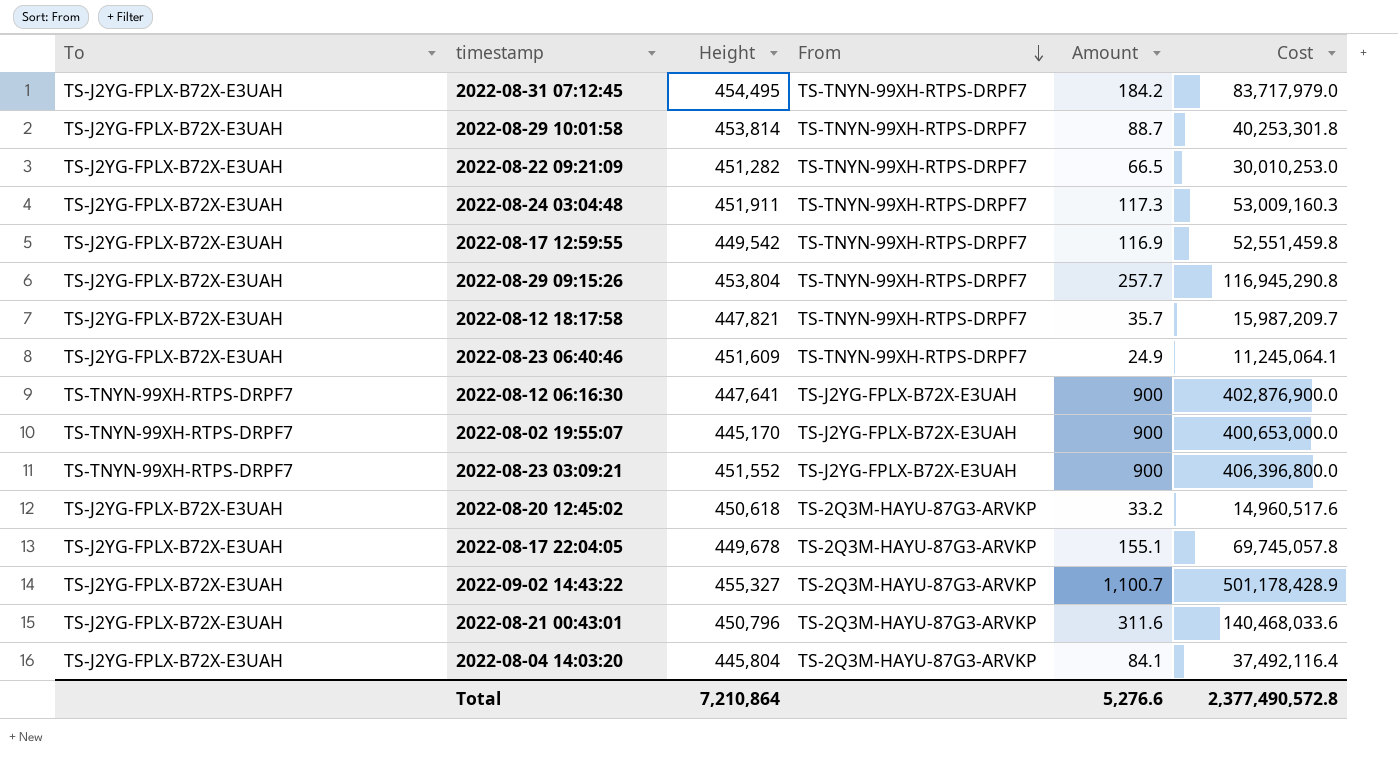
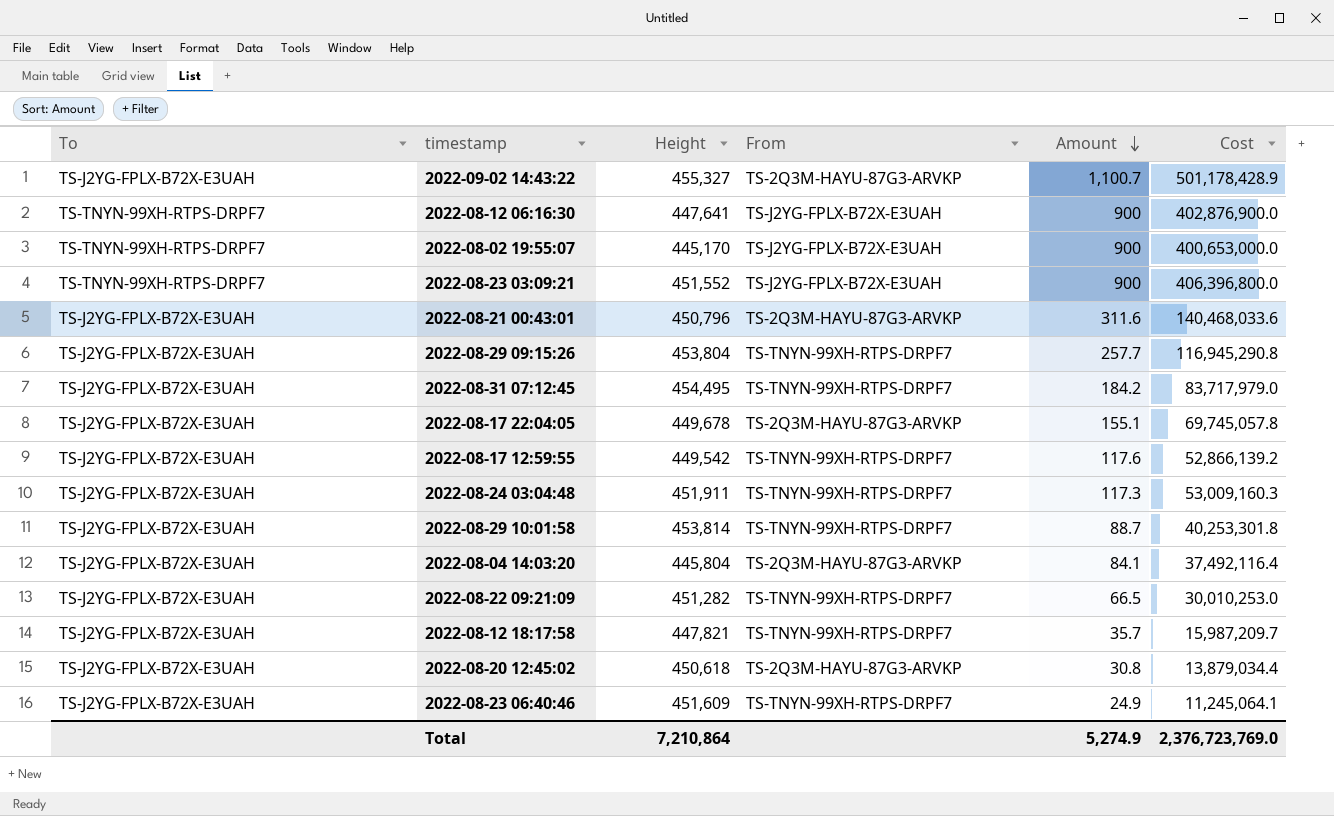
row order: From descending -> Amount descending
2022-08-17 12:59:55 | Amount: 116.9 -> 117.6
2022-08-17 12:59:55 | Cost: 52,551,459.8 -> 52,866,139.2
2022-08-20 12:45:02 | Amount: 33.2 -> 30.8
2022-08-20 12:45:02 | Cost: 14,960,517.6 -> 13,879,034.4
Total | Amount: 5,276.6 -> 5,274.9
Total | Cost: 2,377,490,572.8 -> 2,376,723,769.0

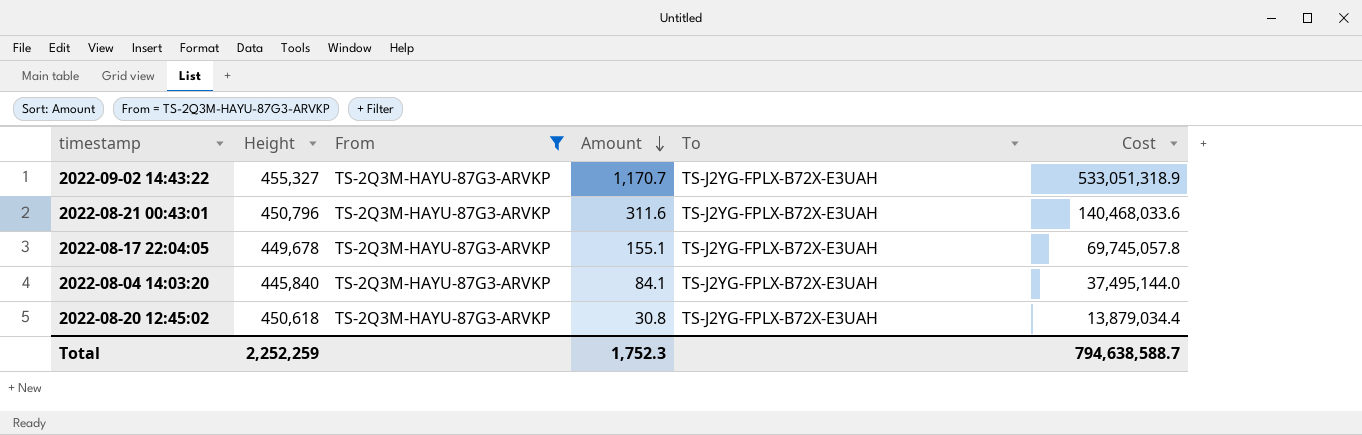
filter: none -> From = TS-2Q3M-HAYU-87G3-ARVKP
column To | position: 1 -> 5
2022-09-02 14:43:22 | Amount: 1,100.7 -> 1,170.7
2022-09-02 14:43:22 | Cost: 501,178,428.9 -> 533,051,318.9
2022-08-04 14:03:20 | Height: 445,804 -> 445,840
2022-08-04 14:03:20 | Cost: 37,492,116.4 -> 37,495,144.0
Total | Height: 7,210,864 -> 2,252,259
Total | Amount: 5,274.9 -> 1,752.3
Total | Cost: 2,376,723,769.0 -> 794,638,588.7

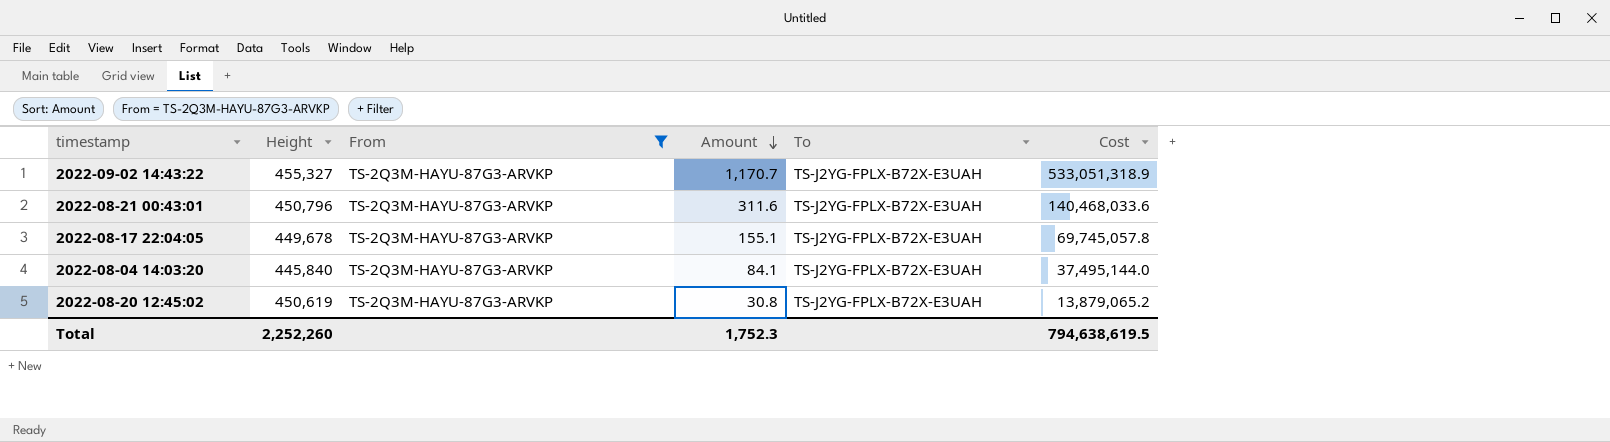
2022-08-20 12:45:02 | Height: 450,618 -> 450,619
2022-08-20 12:45:02 | Cost: 13,879,034.4 -> 13,879,065.2
Total | Height: 2,252,259 -> 2,252,260
Total | Cost: 794,638,588.7 -> 794,638,619.5

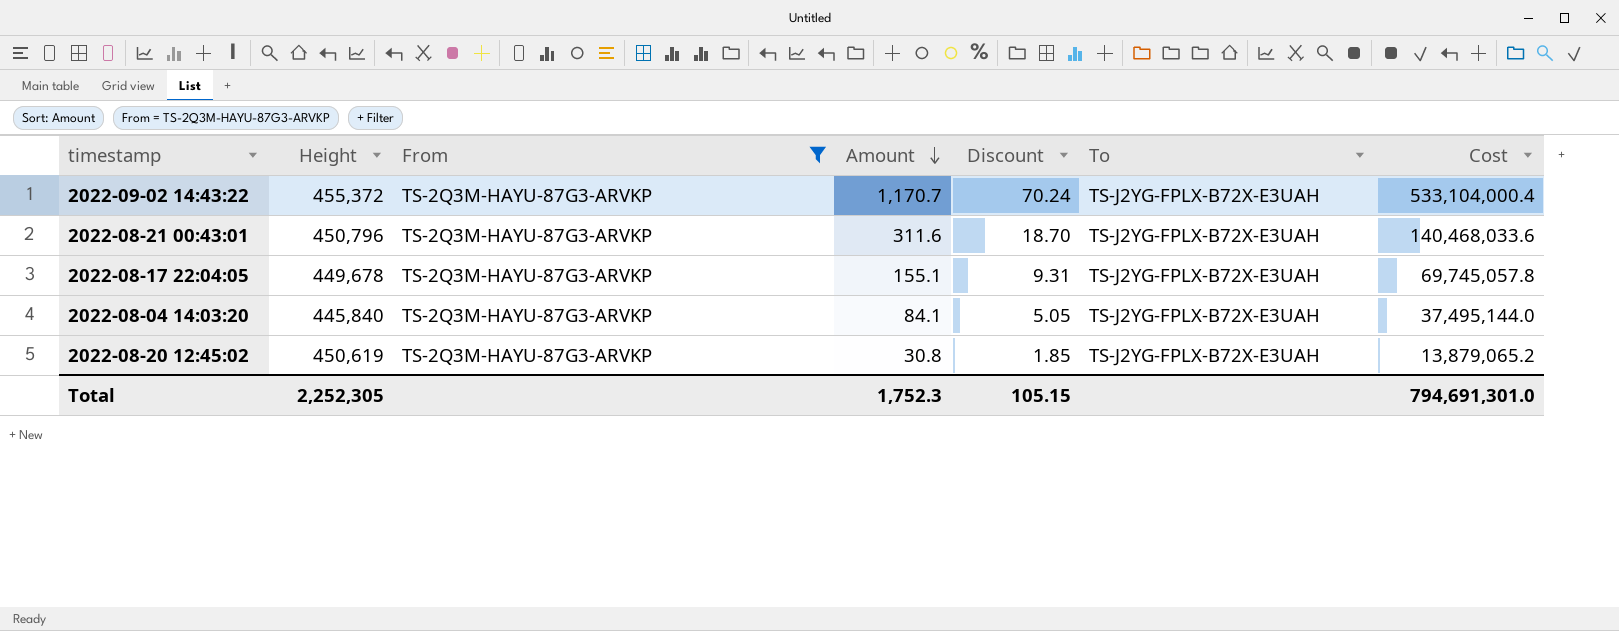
column Discount | formula: none -> [Amount] * 0.06
2022-09-02 14:43:22 | Height: 455,327 -> 455,372
2022-09-02 14:43:22 | Cost: 533,051,318.9 -> 533,104,000.4
Total | Height: 2,252,260 -> 2,252,305
Total | Cost: 794,638,619.5 -> 794,691,301.0

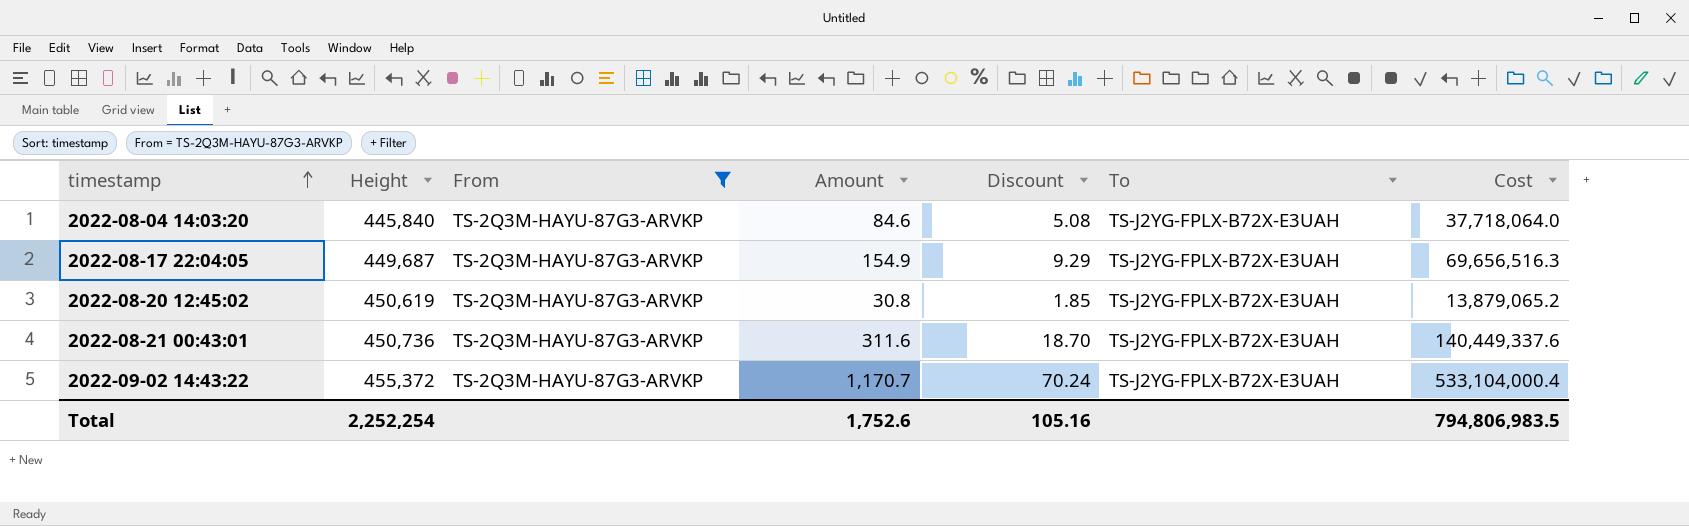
row order: Amount descending -> timestamp ascending
2022-08-04 14:03:20 | Amount: 84.1 -> 84.6
2022-08-04 14:03:20 | Discount: 5.05 -> 5.08
2022-08-04 14:03:20 | Cost: 37,495,144.0 -> 37,718,064.0
2022-08-17 22:04:05 | Height: 449,678 -> 449,687
2022-08-17 22:04:05 | Amount: 155.1 -> 154.9
2022-08-17 22:04:05 | Discount: 9.31 -> 9.29
2022-08-17 22:04:05 | Cost: 69,745,057.8 -> 69,656,516.3
2022-08-21 00:43:01 | Height: 450,796 -> 450,736
2022-08-21 00:43:01 | Cost: 140,468,033.6 -> 140,449,337.6
Total | Height: 2,252,305 -> 2,252,254
Total | Amount: 1,752.3 -> 1,752.6
Total | Discount: 105.15 -> 105.16
Total | Cost: 794,691,301.0 -> 794,806,983.5

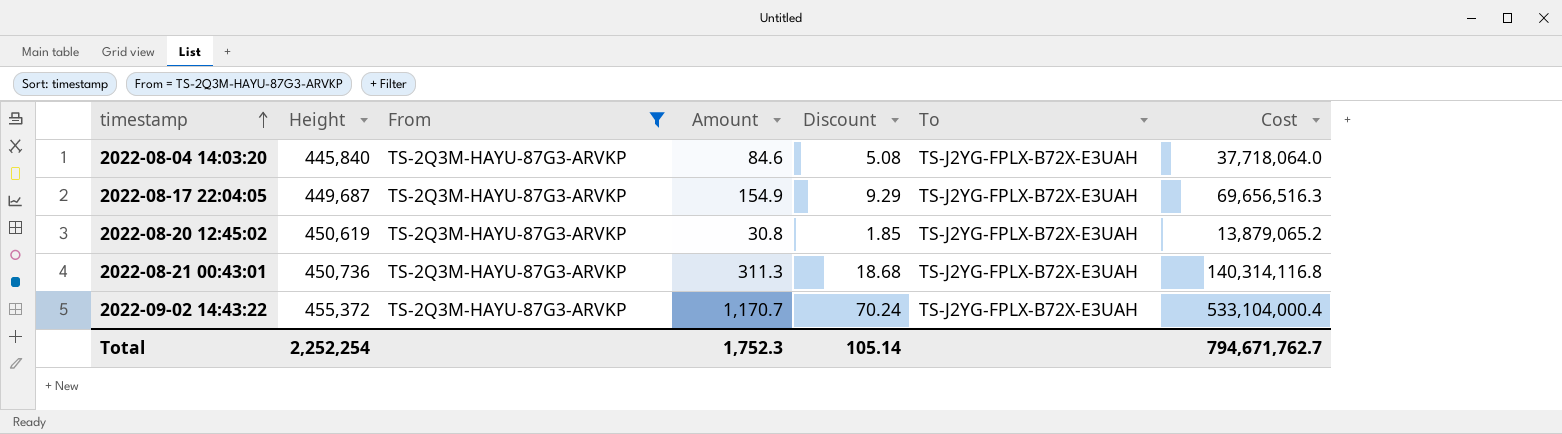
2022-08-21 00:43:01 | Amount: 311.6 -> 311.3
2022-08-21 00:43:01 | Discount: 18.70 -> 18.68
2022-08-21 00:43:01 | Cost: 140,449,337.6 -> 140,314,116.8
Total | Amount: 1,752.6 -> 1,752.3
Total | Discount: 105.16 -> 105.14
Total | Cost: 794,806,983.5 -> 794,671,762.7

